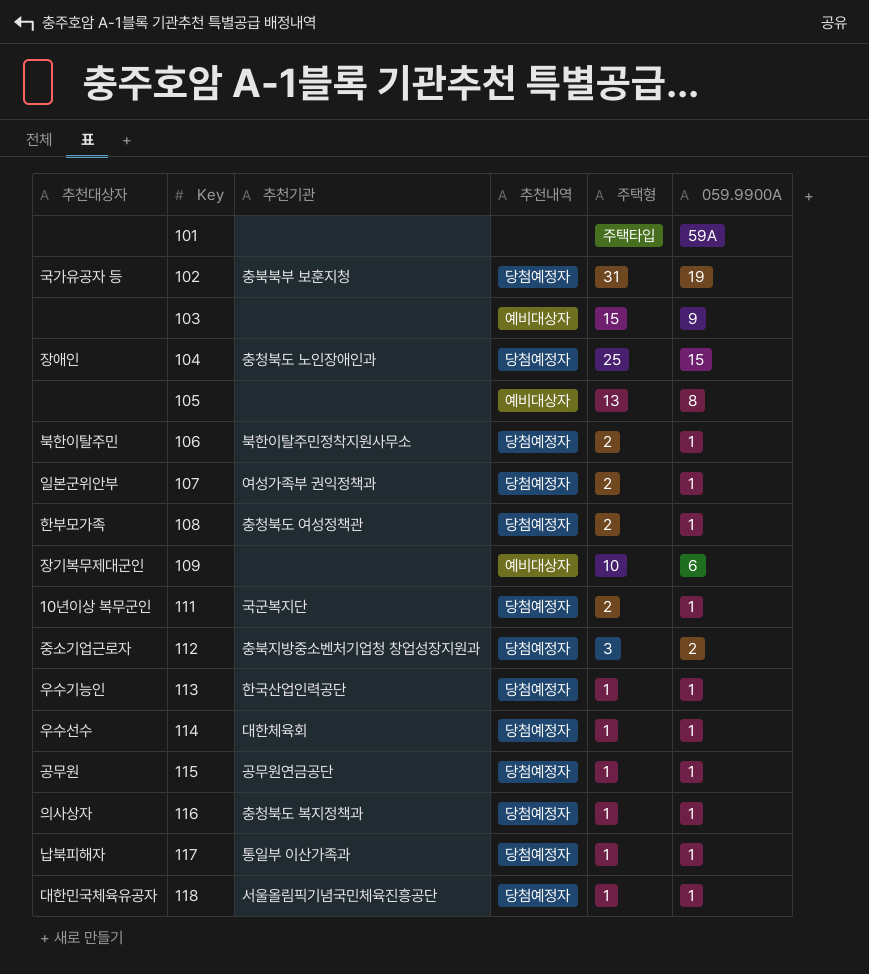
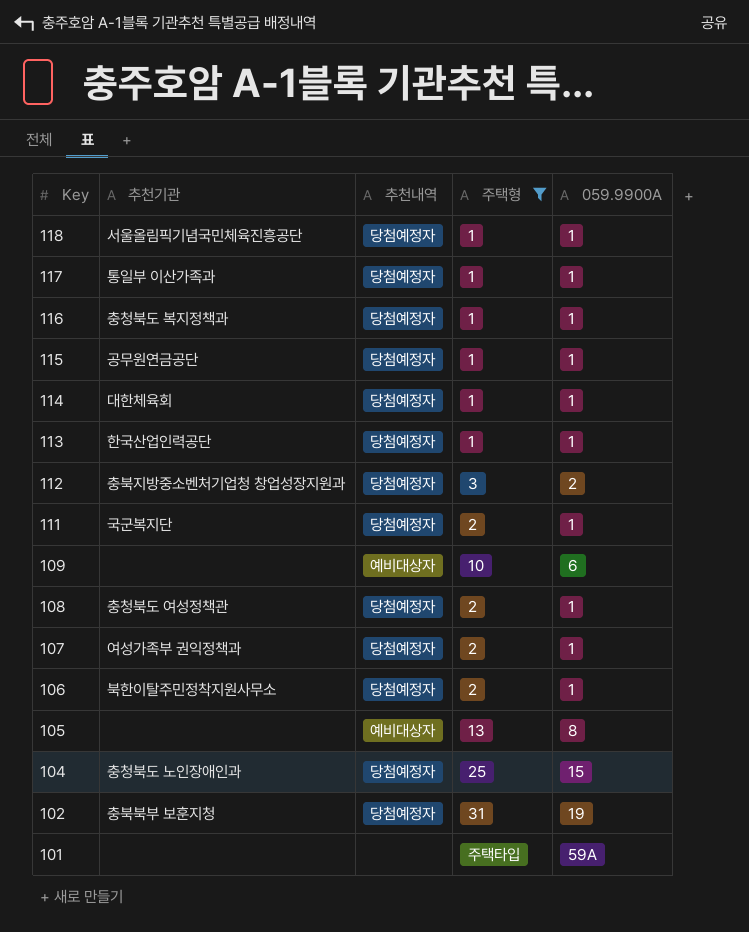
filter: none -> 주택형 != 15
row order: Key ascending -> Key descending
column 추천대상자 | position: 1 -> none

